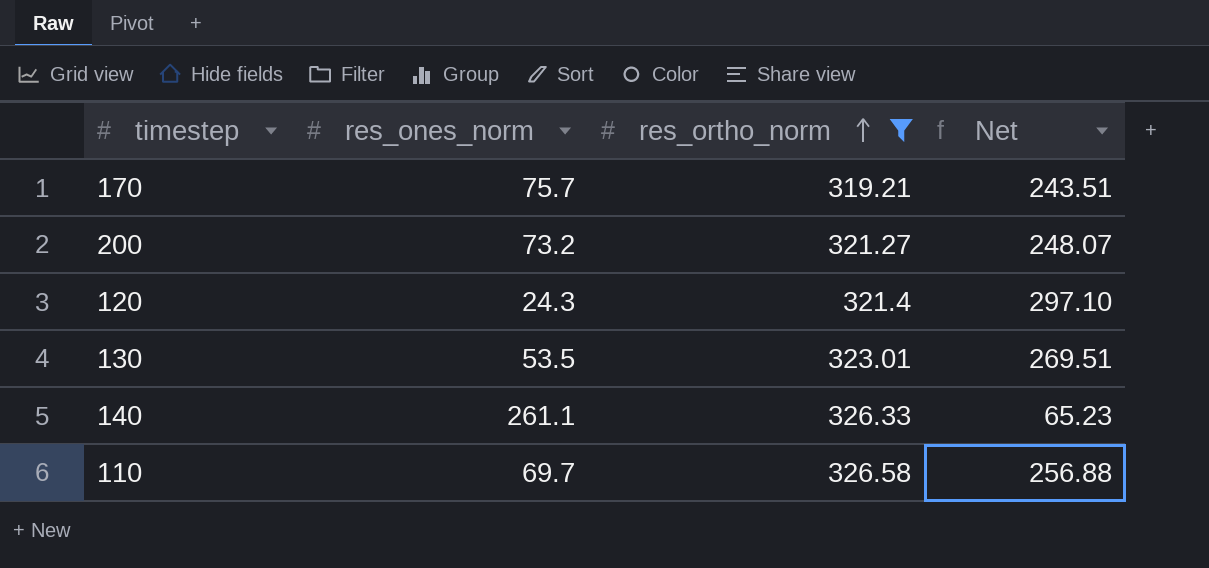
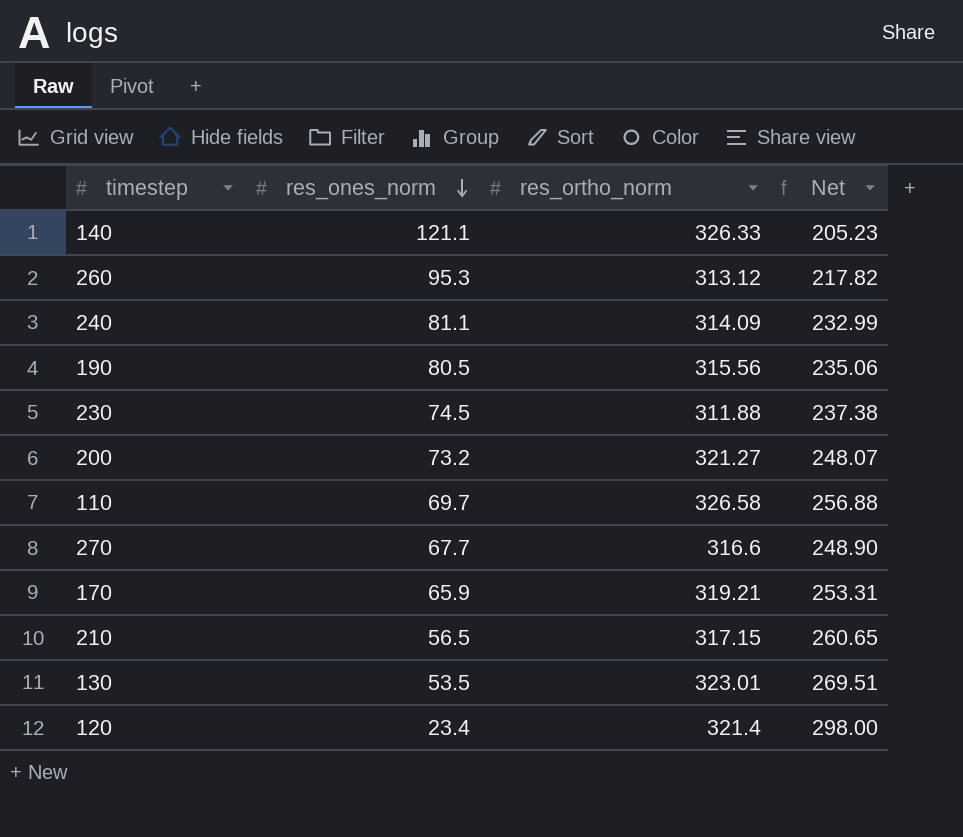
filter: res_ortho_norm >= 319.21 -> none
row order: res_ortho_norm ascending -> res_ones_norm descending
140 | res_ones_norm: 261.1 -> 121.1
140 | Net: 65.23 -> 205.23
170 | res_ones_norm: 75.7 -> 65.9
170 | Net: 243.51 -> 253.31
120 | res_ones_norm: 24.3 -> 23.4
120 | Net: 297.10 -> 298.00

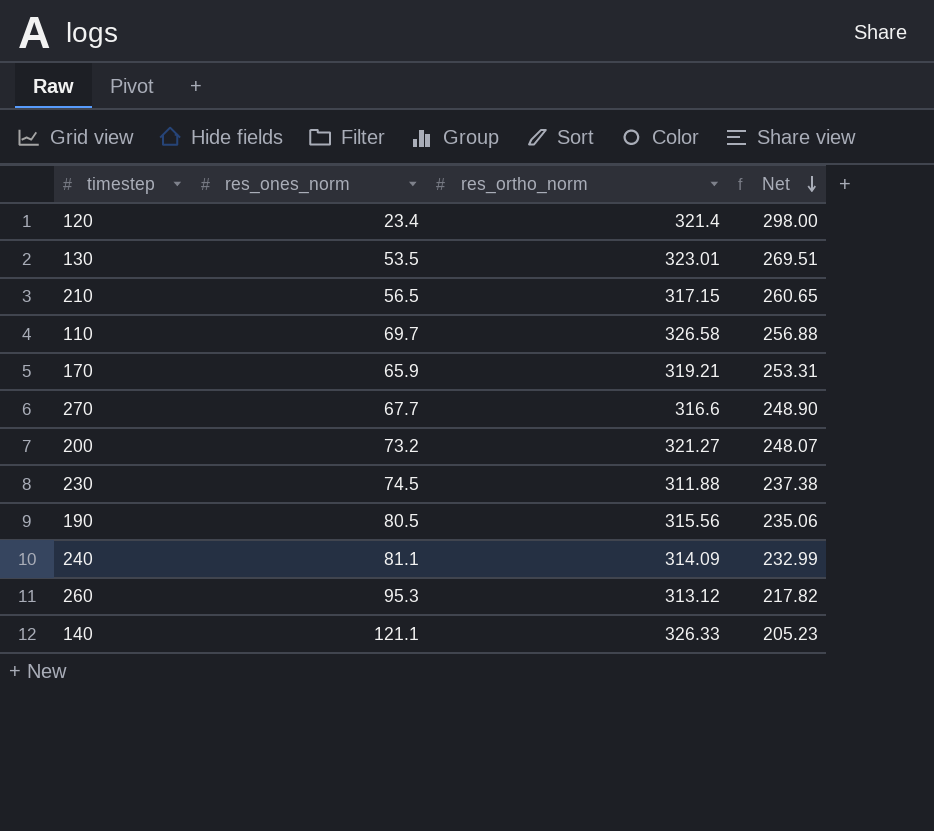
row order: res_ones_norm descending -> Net descending

